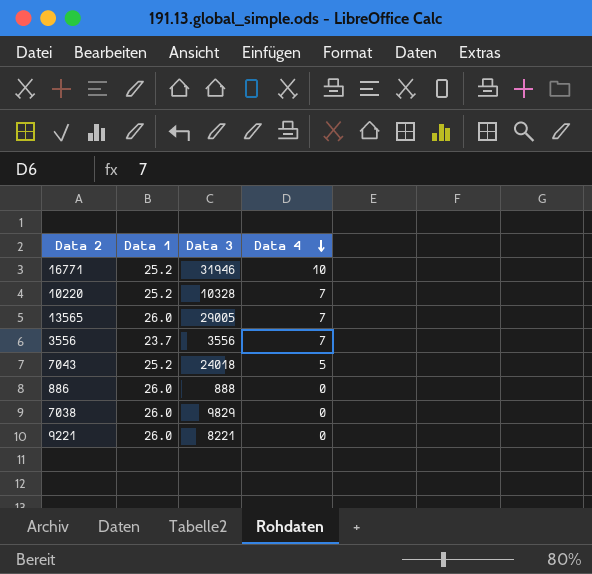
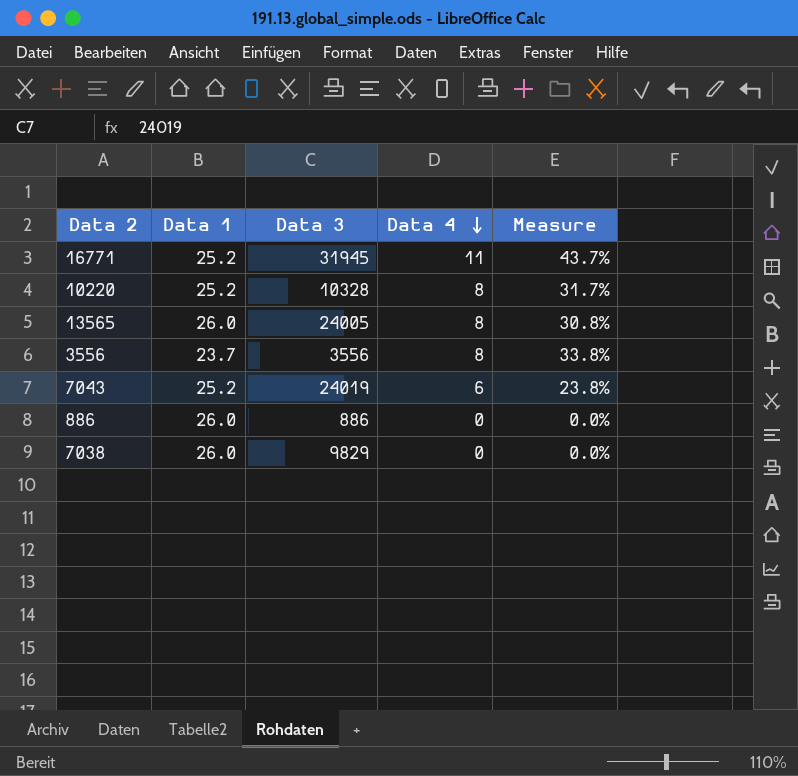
column Measure | formula: none -> [Data 4] / [Data 1]
row 9221: 26.0 | 8221 | 0 -> none
16771 | Data 3: 31946 -> 31945
16771 | Data 4: 10 -> 11
10220 | Data 4: 7 -> 8
13565 | Data 3: 29005 -> 24005
13565 | Data 4: 7 -> 8
3556 | Data 4: 7 -> 8
7043 | Data 3: 24018 -> 24019
7043 | Data 4: 5 -> 6
886 | Data 3: 888 -> 886

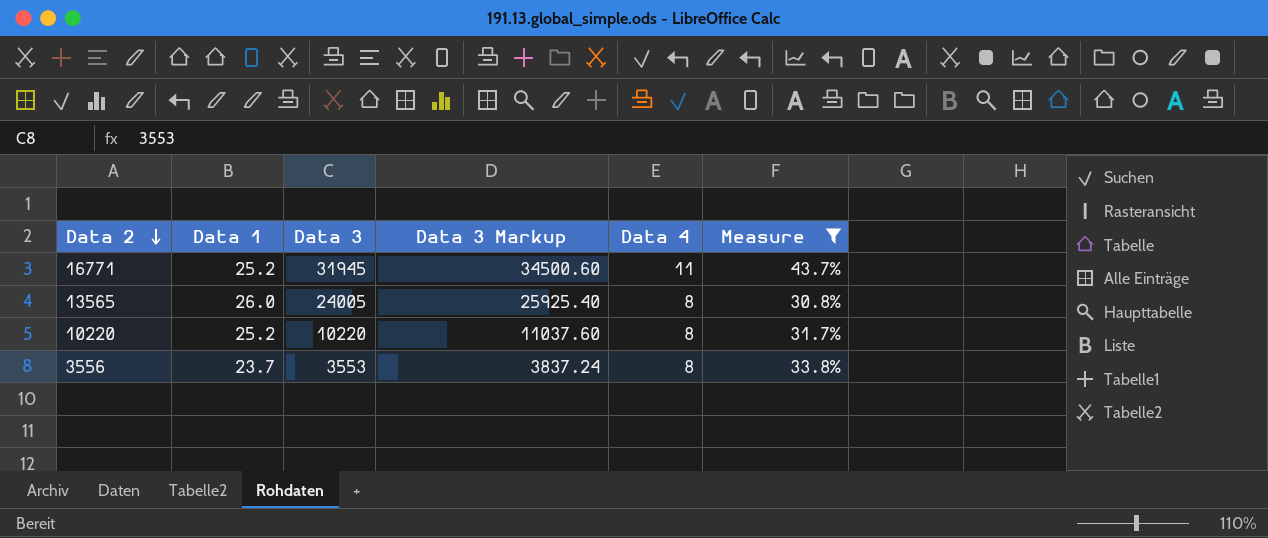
filter: none -> Measure >= 30.8%
row order: Data 4 descending -> Data 2 descending
column Data 3 Markup | formula: none -> [Data 3] * 1.08
10220 | Data 3: 10328 -> 10220
3556 | Data 3: 3556 -> 3553

